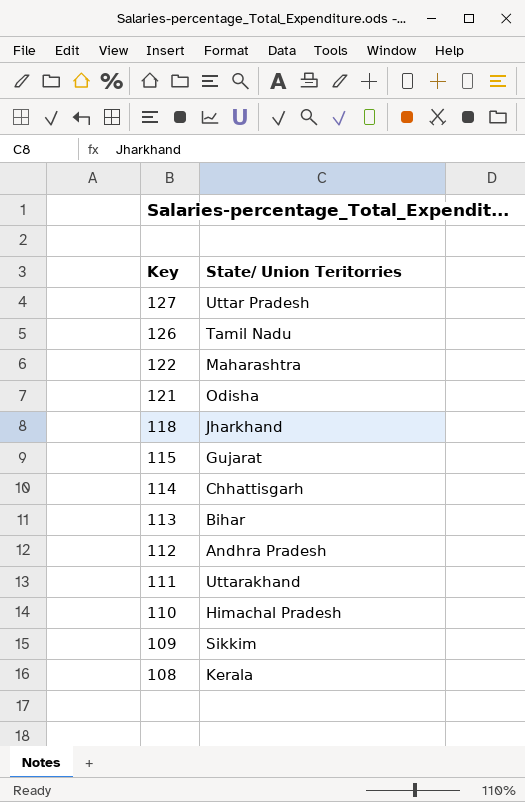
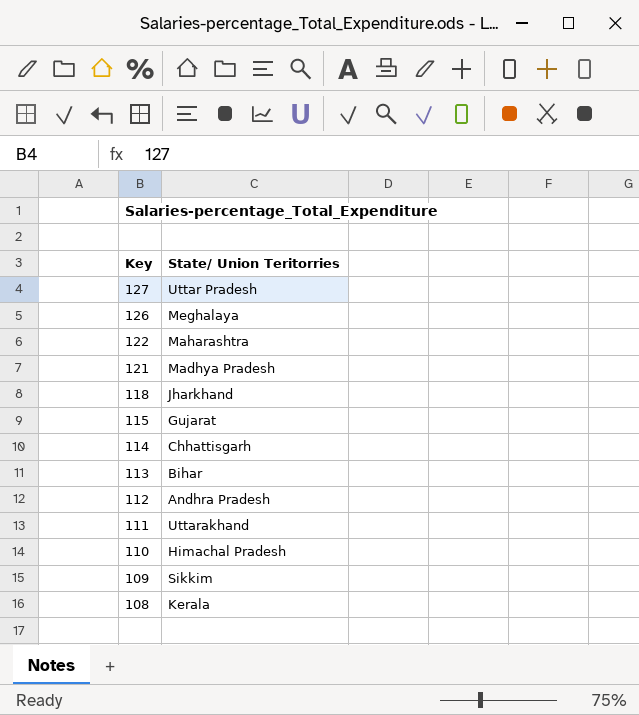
126 | State/ Union Teritorries: Tamil Nadu -> Meghalaya
121 | State/ Union Teritorries: Odisha -> Madhya Pradesh

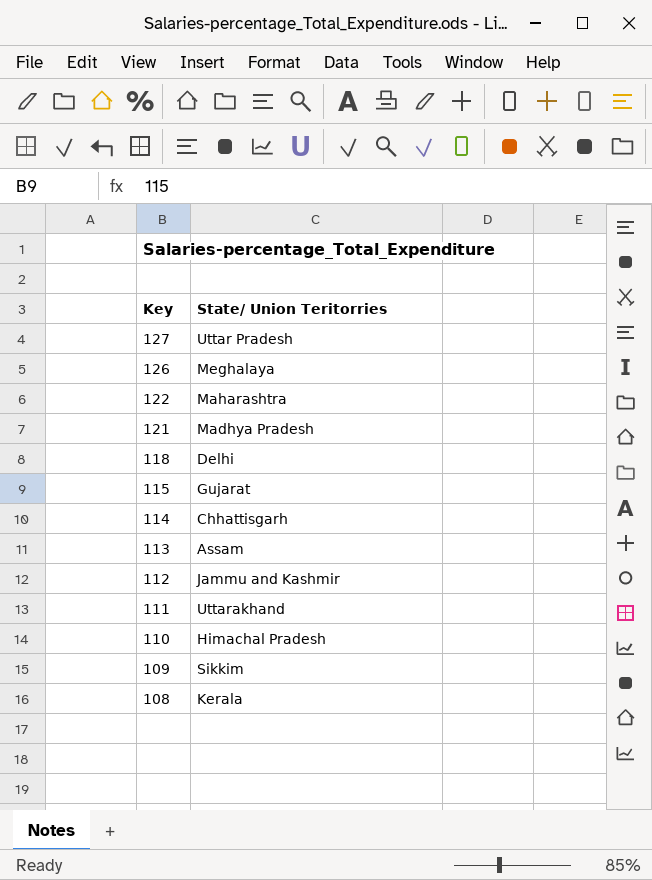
118 | State/ Union Teritorries: Jharkhand -> Delhi
113 | State/ Union Teritorries: Bihar -> Assam
112 | State/ Union Teritorries: Andhra Pradesh -> Jammu and Kashmir

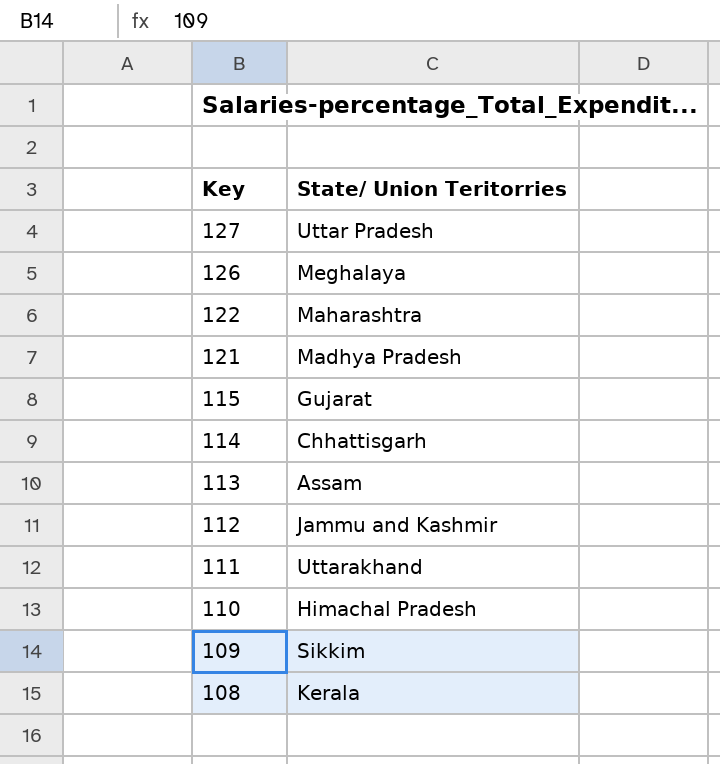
row 118: Delhi -> none

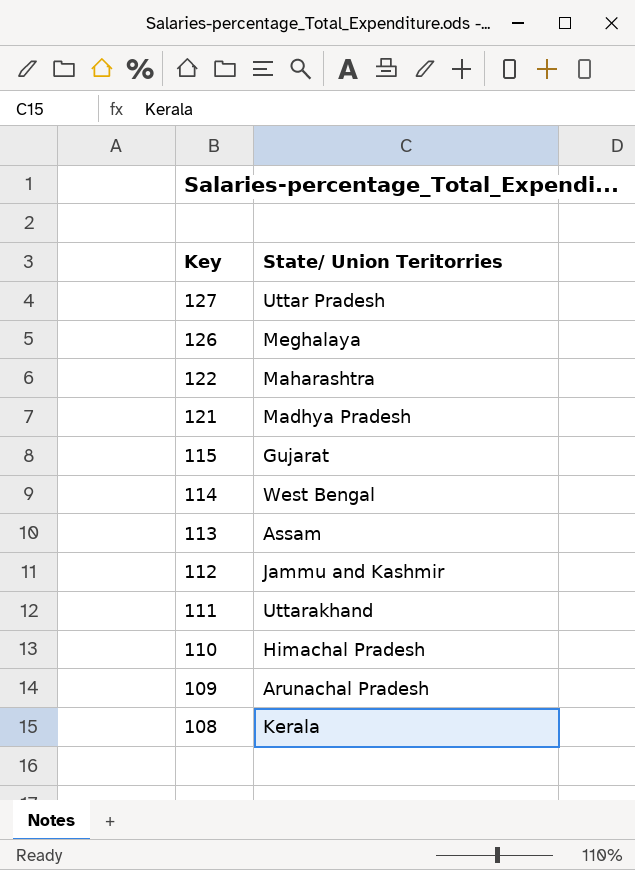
114 | State/ Union Teritorries: Chhattisgarh -> West Bengal
109 | State/ Union Teritorries: Sikkim -> Arunachal Pradesh

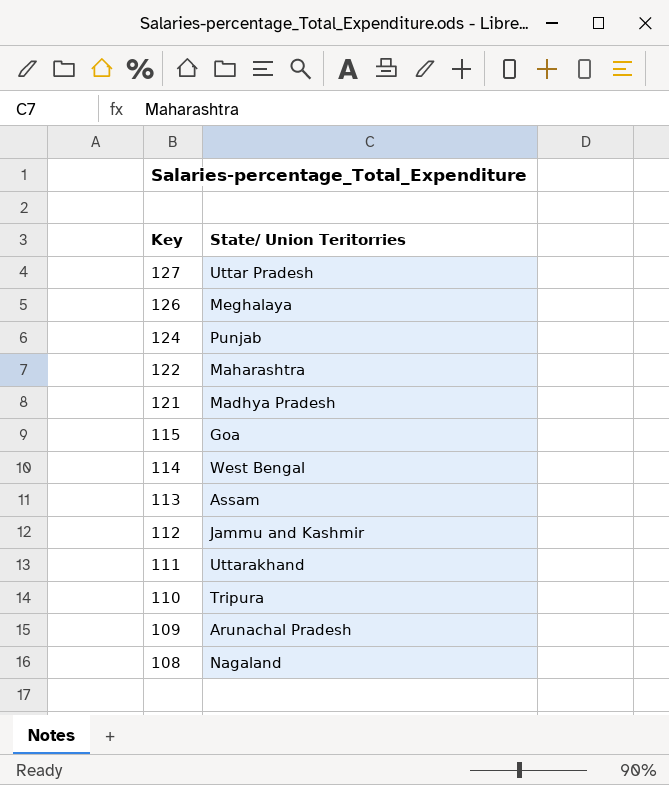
row 124: none -> Punjab
115 | State/ Union Teritorries: Gujarat -> Goa
110 | State/ Union Teritorries: Himachal Pradesh -> Tripura
108 | State/ Union Teritorries: Kerala -> Nagaland

